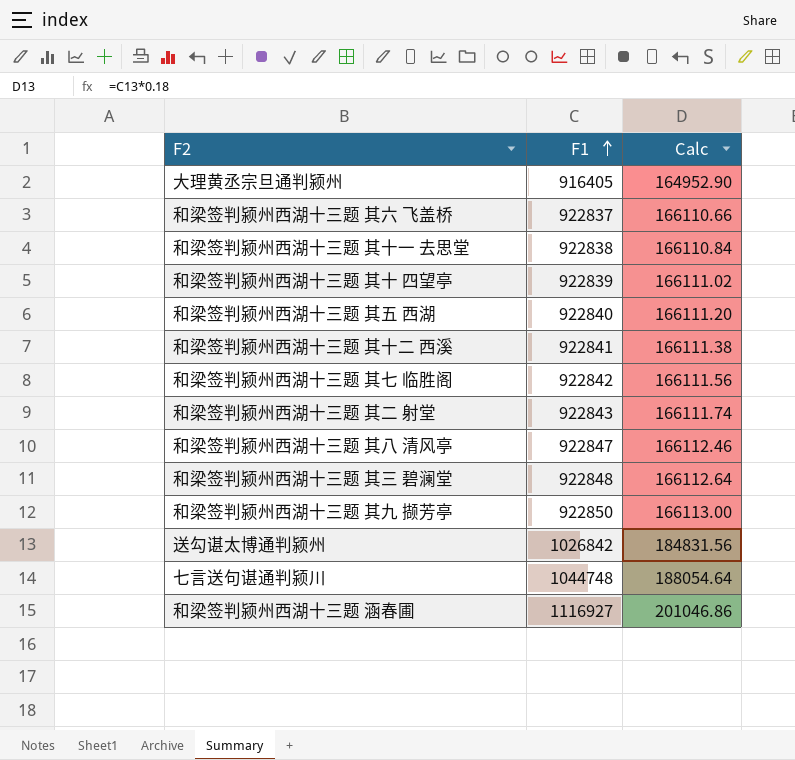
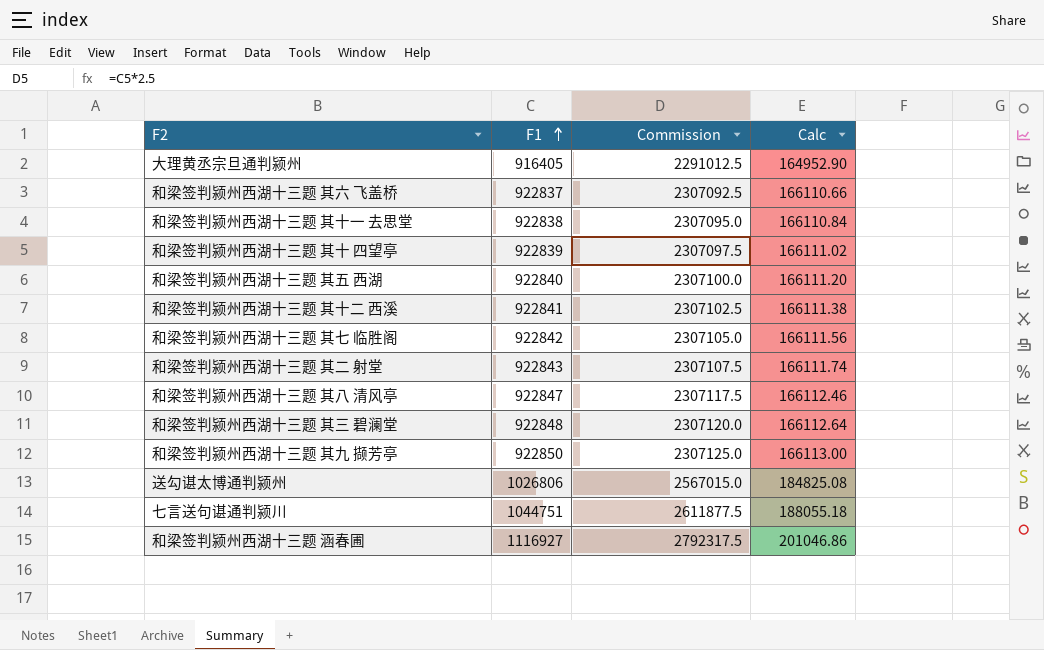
column Commission | formula: none -> [F1] * 2.5
送勾谌太博通判颍州 | F1: 1026842 -> 1026806
送勾谌太博通判颍州 | Calc: 184831.56 -> 184825.08
七言送句谌通判颍川 | F1: 1044748 -> 1044751
七言送句谌通判颍川 | Calc: 188054.64 -> 188055.18

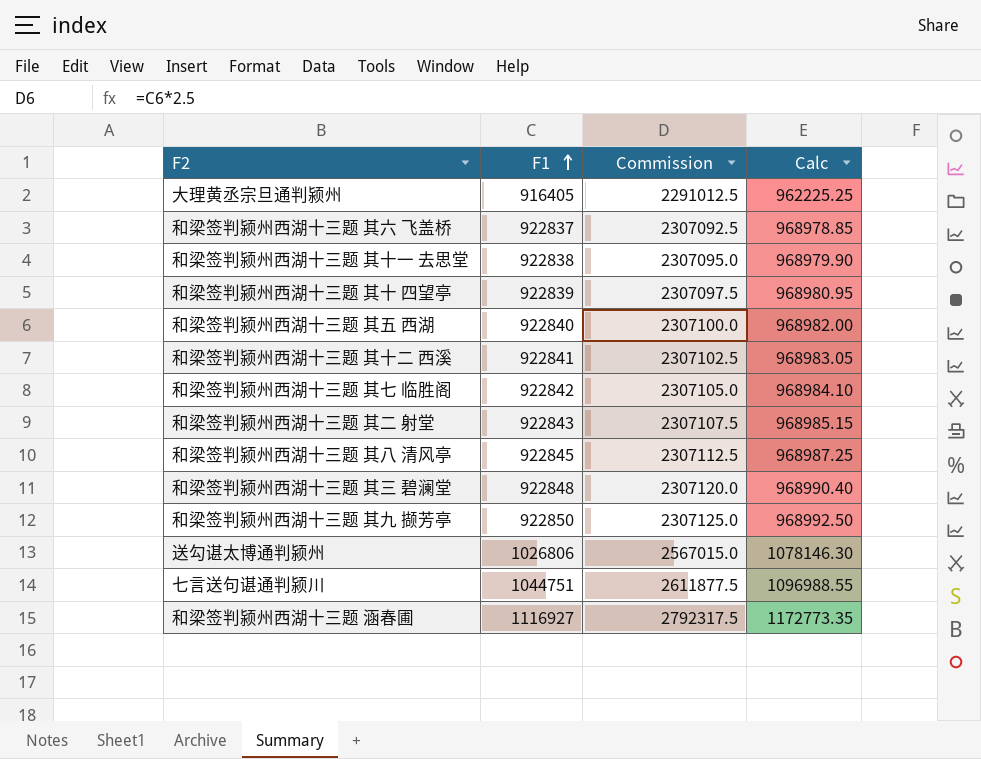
column Calc | formula: [F1] * 0.18 -> [F1] * 1.05
和梁签判颍州西湖十三题 其八 清风亭 | F1: 922847 -> 922845
和梁签判颍州西湖十三题 其八 清风亭 | Commission: 2307117.5 -> 2307112.5

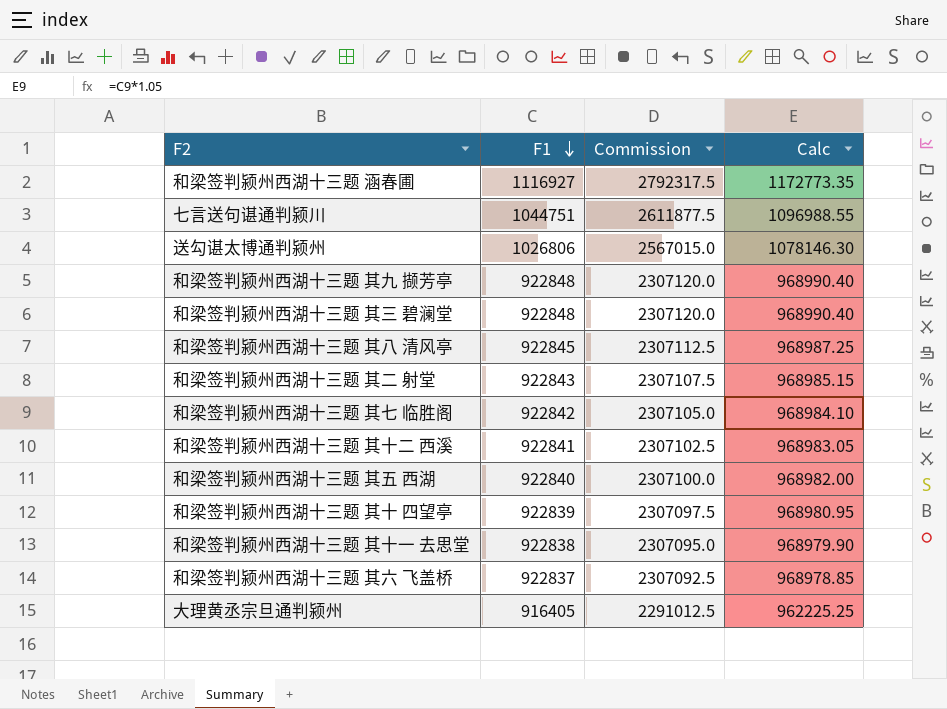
row order: F1 ascending -> F1 descending
和梁签判颍州西湖十三题 其九 撷芳亭 | F1: 922850 -> 922848
和梁签判颍州西湖十三题 其九 撷芳亭 | Commission: 2307125.0 -> 2307120.0
和梁签判颍州西湖十三题 其九 撷芳亭 | Calc: 968992.50 -> 968990.40

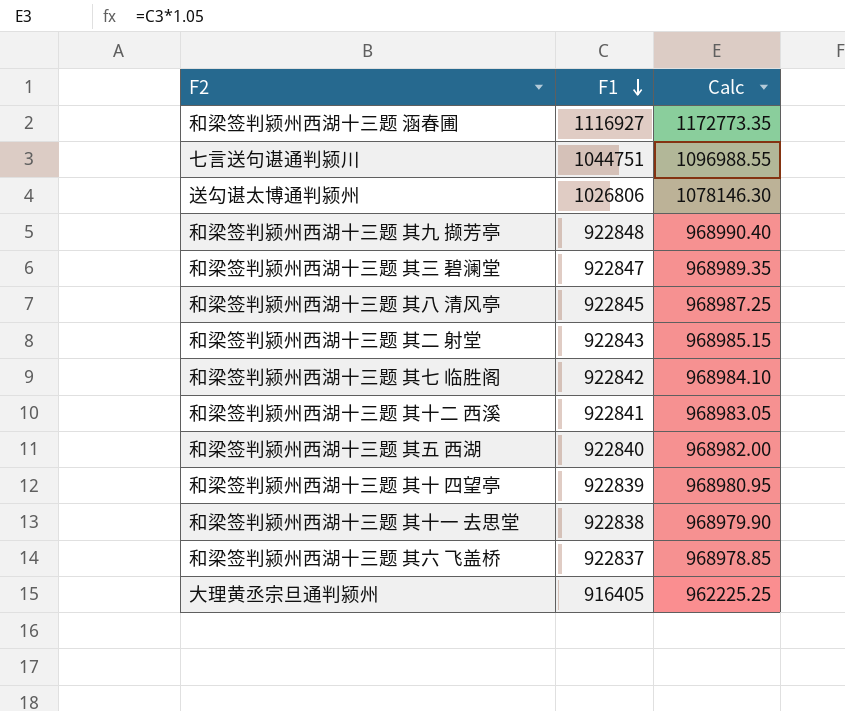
column Commission | formula: [F1] * 2.5 -> none
和梁签判颍州西湖十三题 其三 碧澜堂 | F1: 922848 -> 922847
和梁签判颍州西湖十三题 其三 碧澜堂 | Calc: 968990.40 -> 968989.35

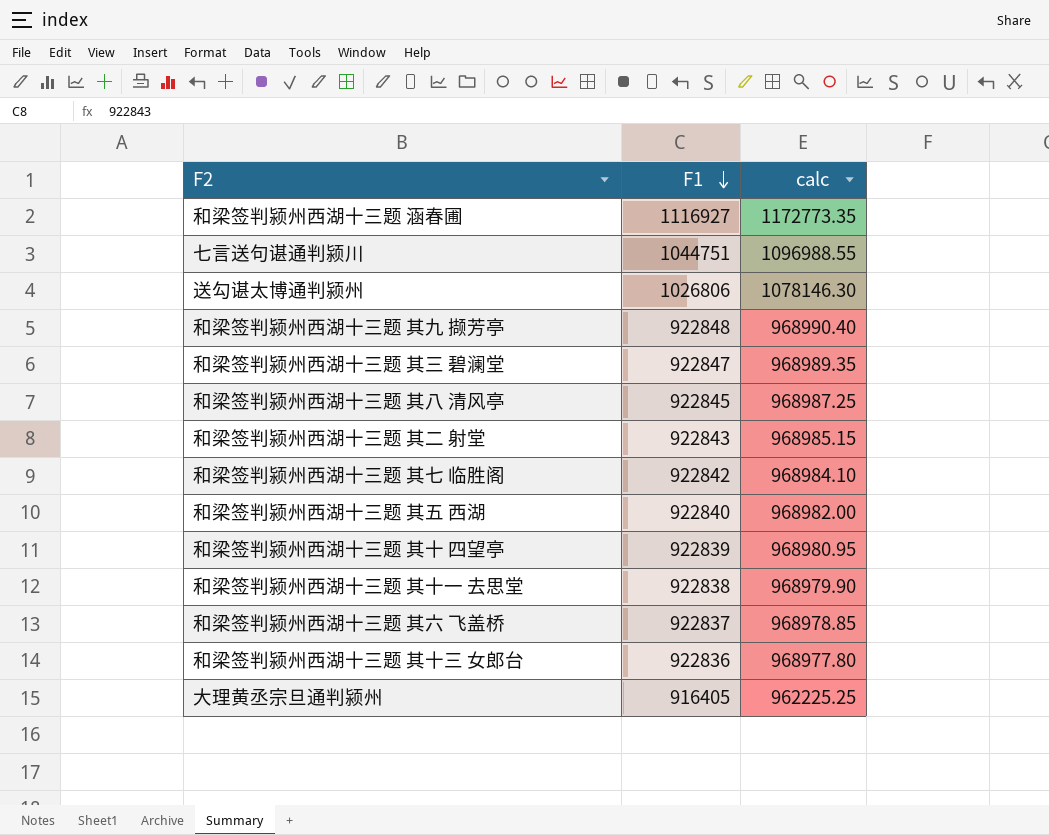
column name: Calc -> calc
row 和梁签判颍州西湖十三题 其十二 西溪: 922841 | 968983.05 -> none
row 和梁签判颍州西湖十三题 其十三 女郎台: none -> 922836 | 968977.80

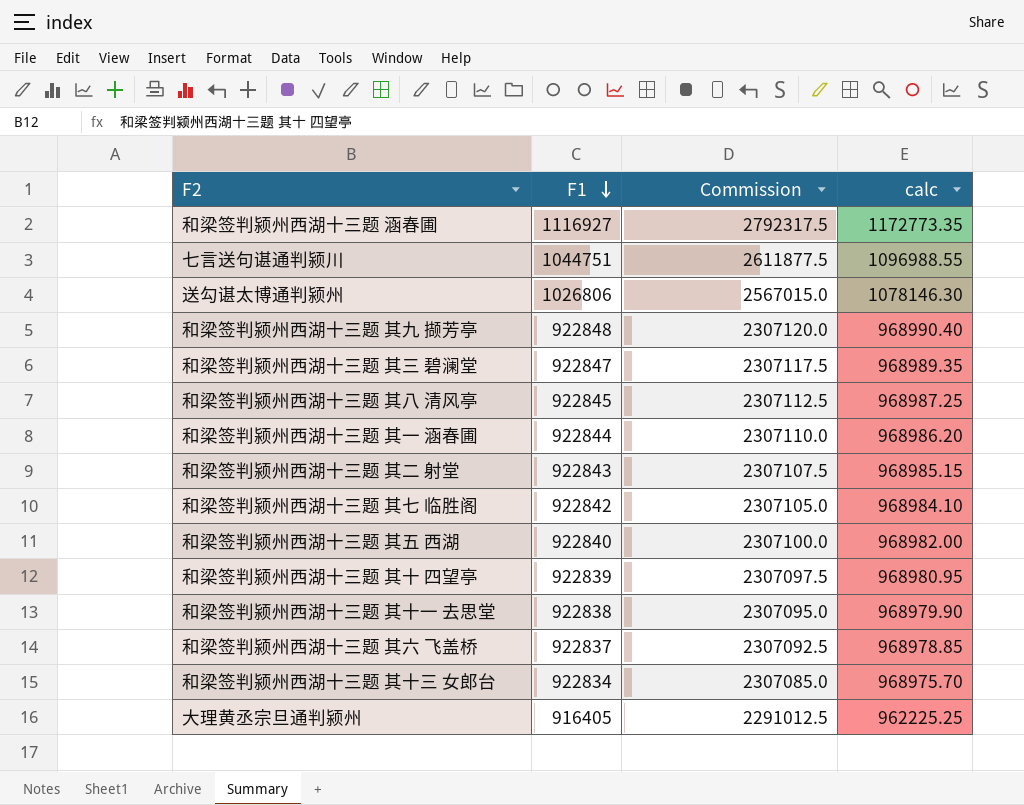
column Commission | formula: none -> [F1] * 2.5
row 和梁签判颍州西湖十三题 其一 涵春圃: none -> 922844 | 2307110.0 | 968986.20
和梁签判颍州西湖十三题 其十三 女郎台 | F1: 922836 -> 922834
和梁签判颍州西湖十三题 其十三 女郎台 | calc: 968977.80 -> 968975.70

